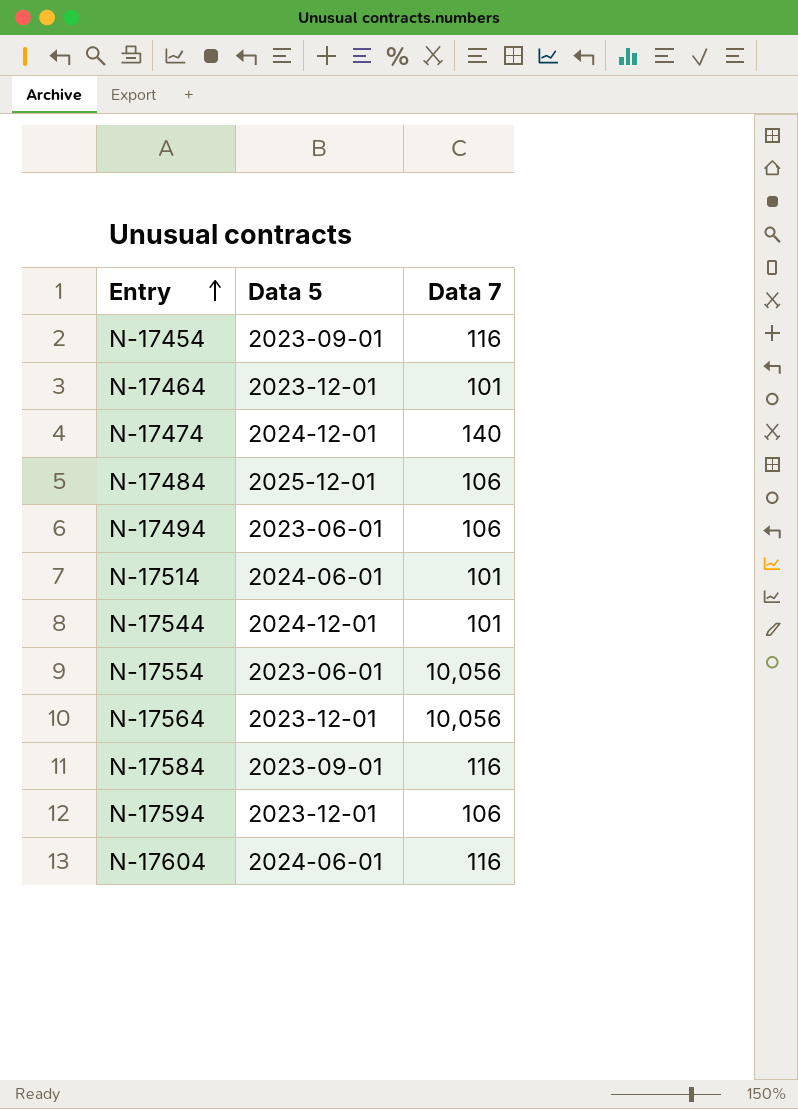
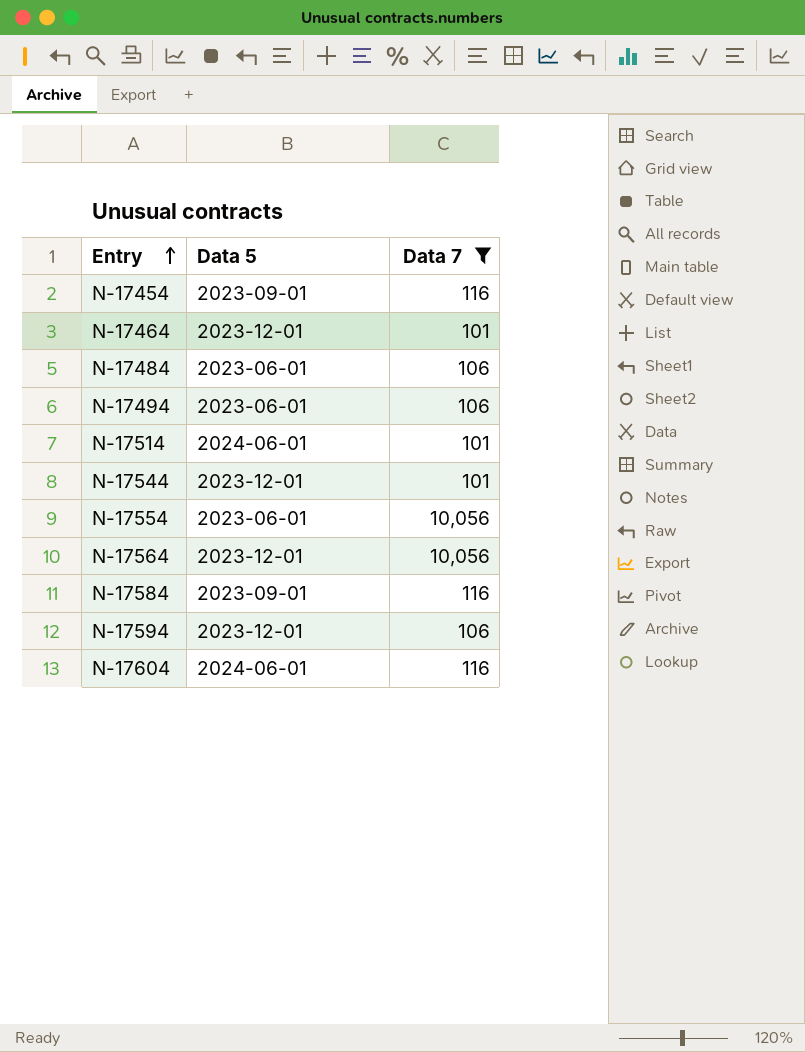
filter: none -> Data 7 != 140
N-17484 | Data 5: 2025-12-01 -> 2023-06-01
N-17544 | Data 5: 2024-12-01 -> 2023-12-01

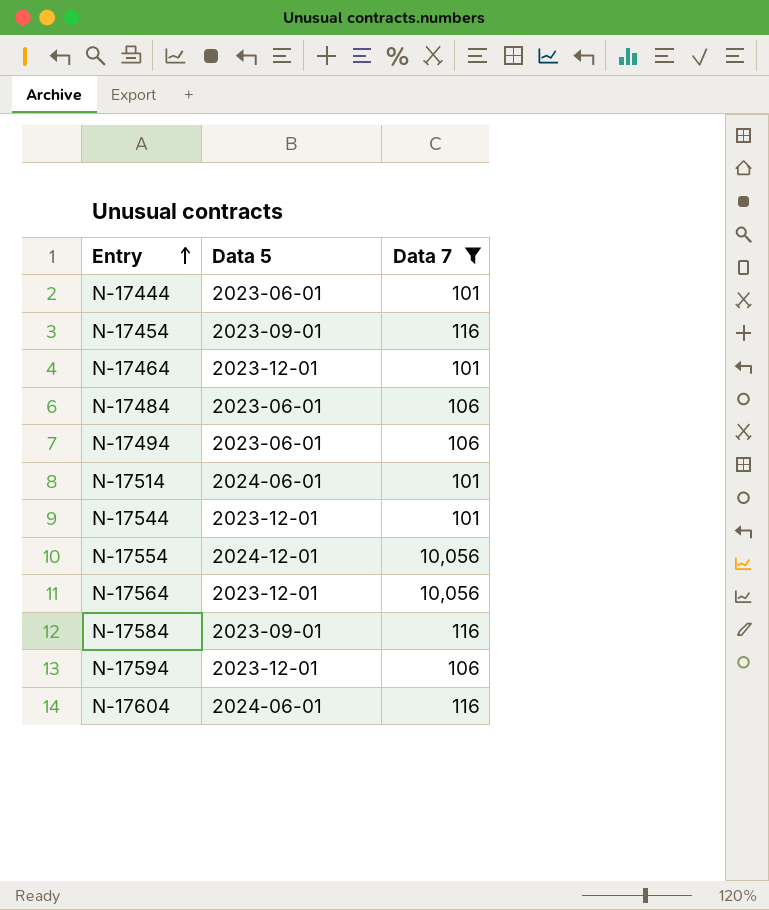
row N-17444: none -> 2023-06-01 | 101
N-17554 | Data 5: 2023-06-01 -> 2024-12-01

